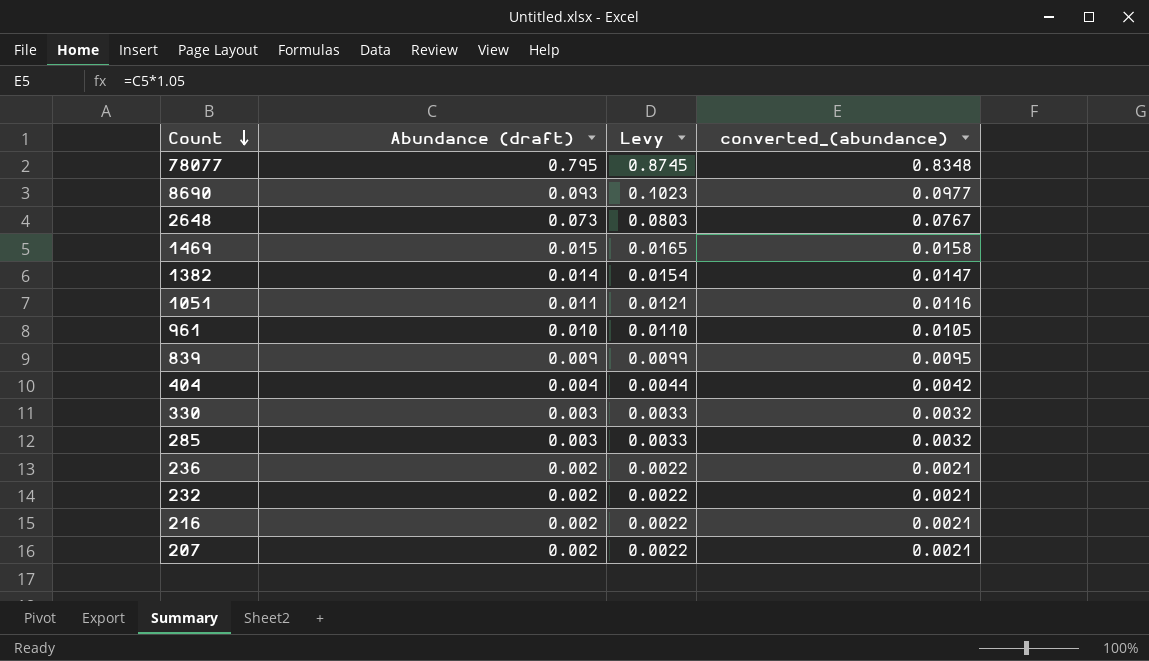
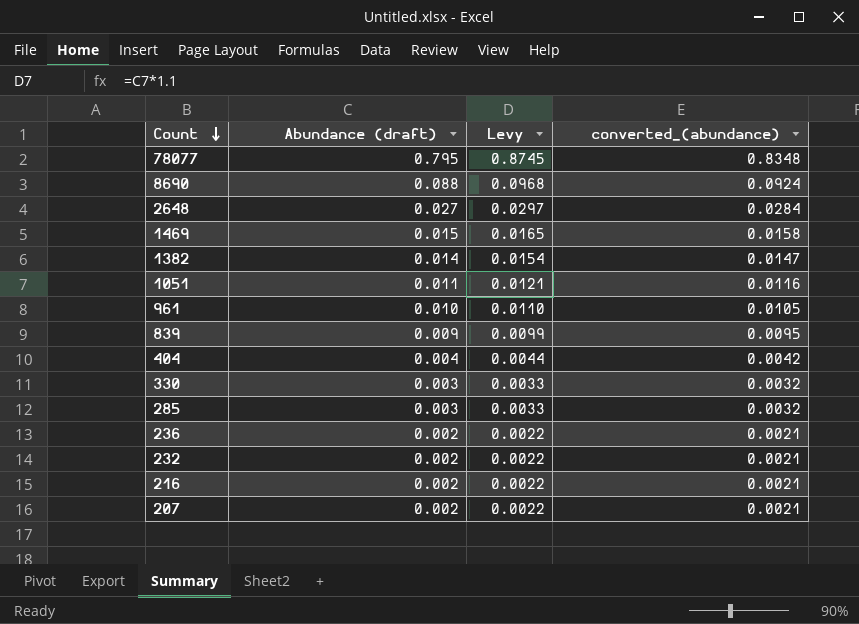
8690 | Abundance (draft): 0.093 -> 0.088
8690 | Levy: 0.1023 -> 0.0968
8690 | converted_(abundance): 0.0977 -> 0.0924
2648 | Abundance (draft): 0.073 -> 0.027
2648 | Levy: 0.0803 -> 0.0297
2648 | converted_(abundance): 0.0767 -> 0.0284

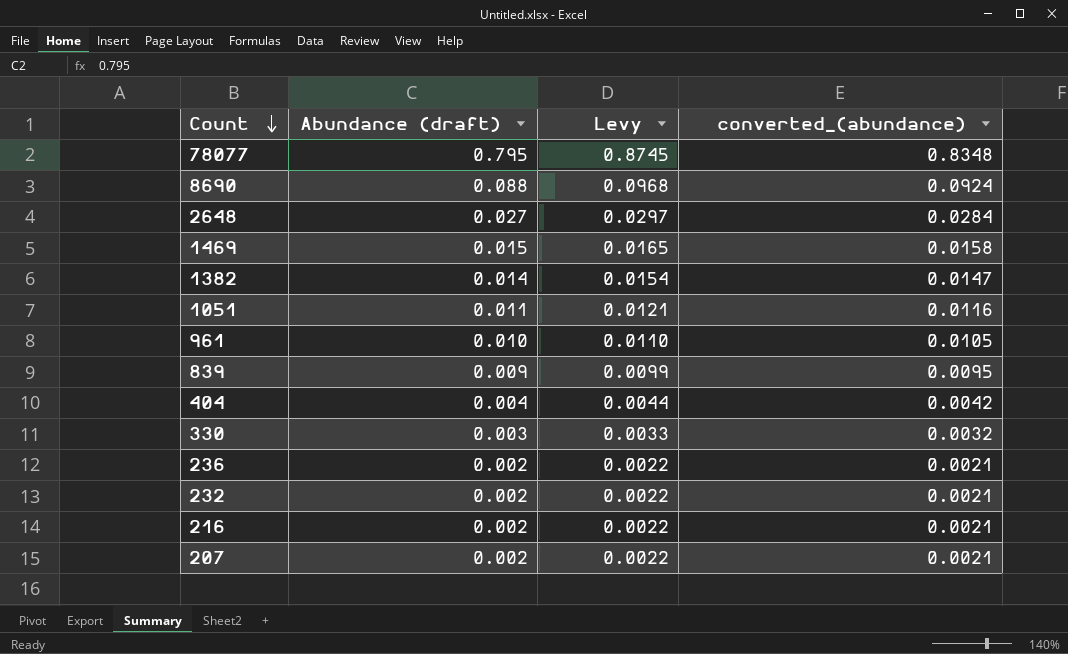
row 285: 0.003 | 0.0033 | 0.0032 -> none

